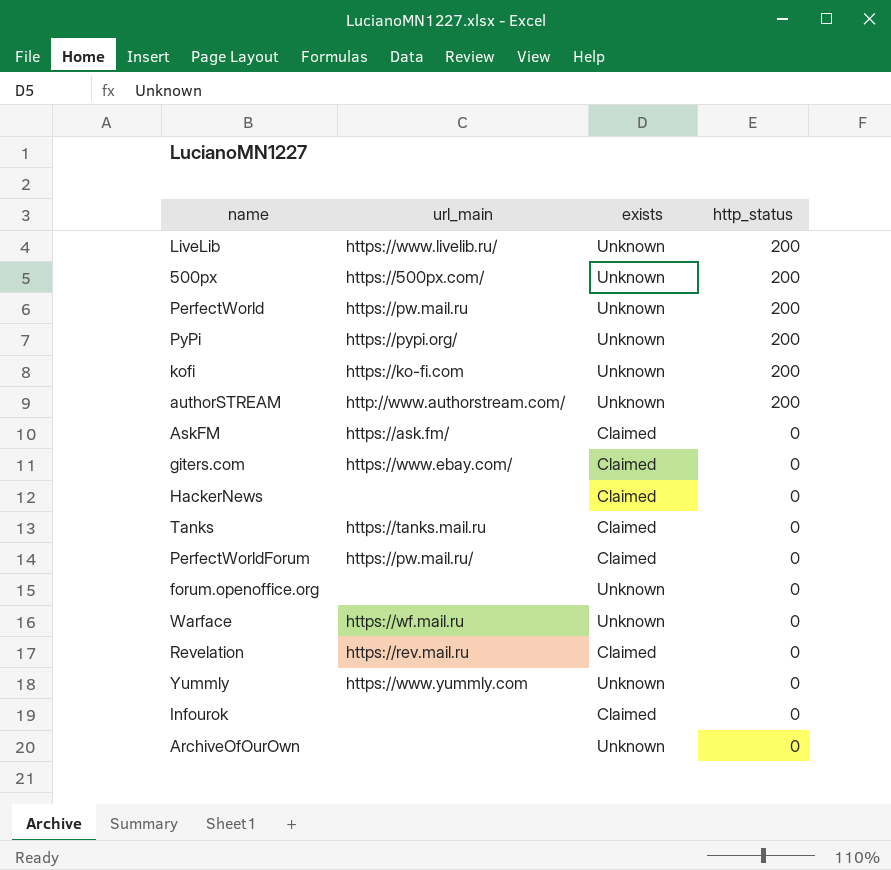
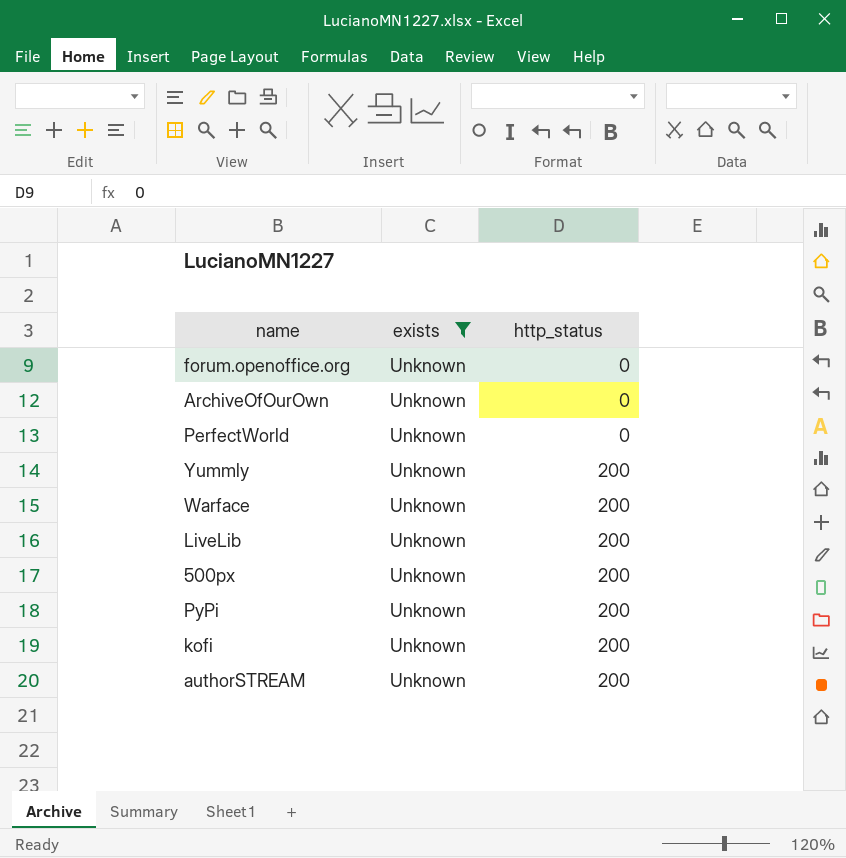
filter: none -> exists = Unknown
row order: http_status descending -> http_status ascending
column url_main | position: 2 -> none
PerfectWorld | http_status: 200 -> 0
Yummly | http_status: 0 -> 200
Warface | http_status: 0 -> 200

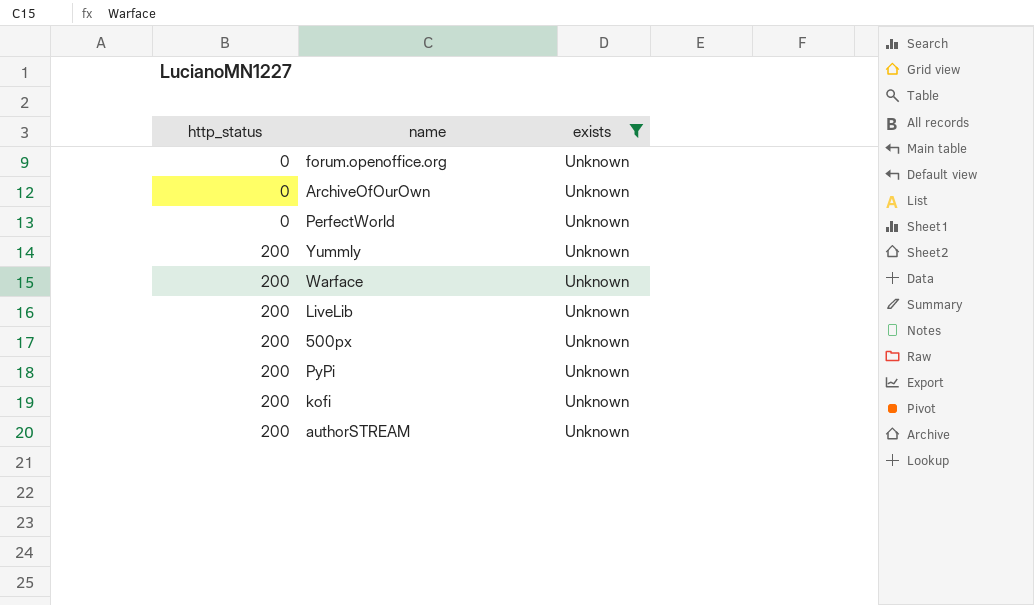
column http_status | position: 3 -> 1

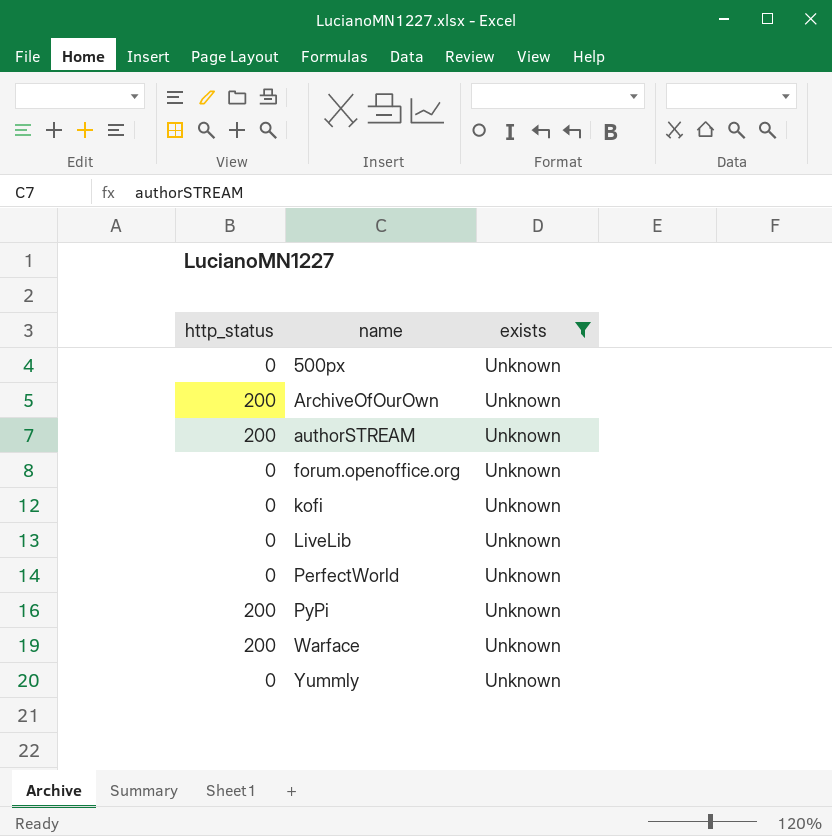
row order: http_status ascending -> name ascending
500px | http_status: 200 -> 0
ArchiveOfOurOwn | http_status: 0 -> 200
kofi | http_status: 200 -> 0
LiveLib | http_status: 200 -> 0
Yummly | http_status: 200 -> 0

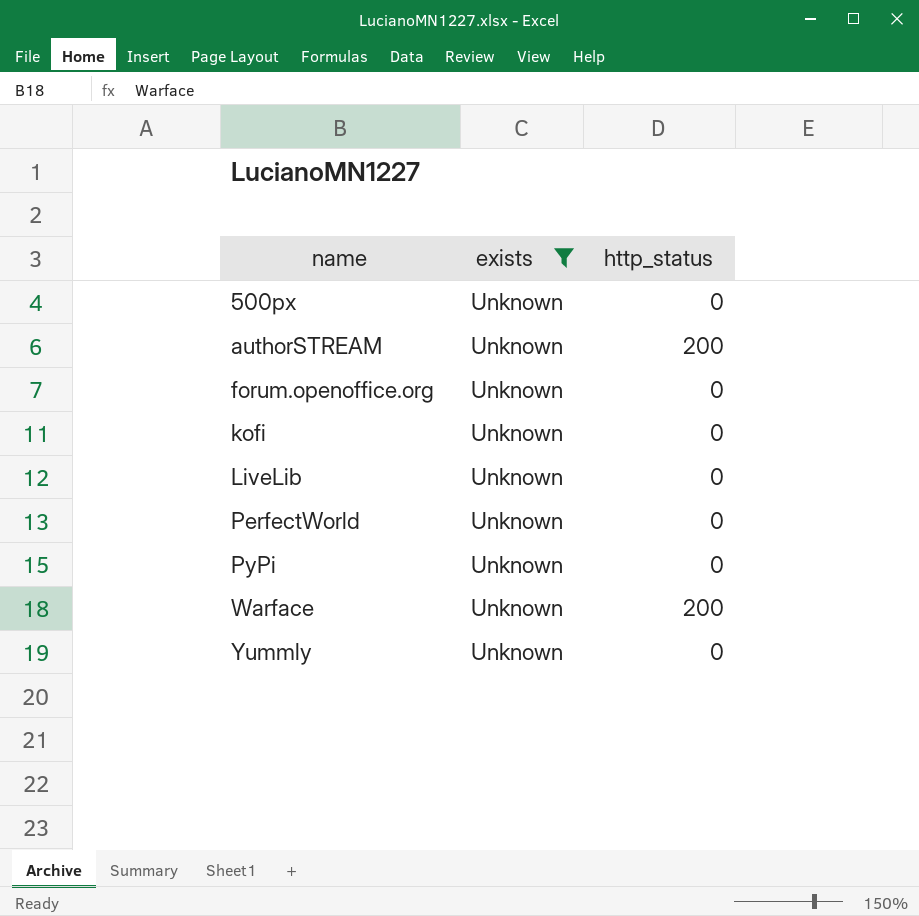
column http_status | position: 1 -> 3
row ArchiveOfOurOwn: 200 | Unknown -> none
PyPi | http_status: 200 -> 0

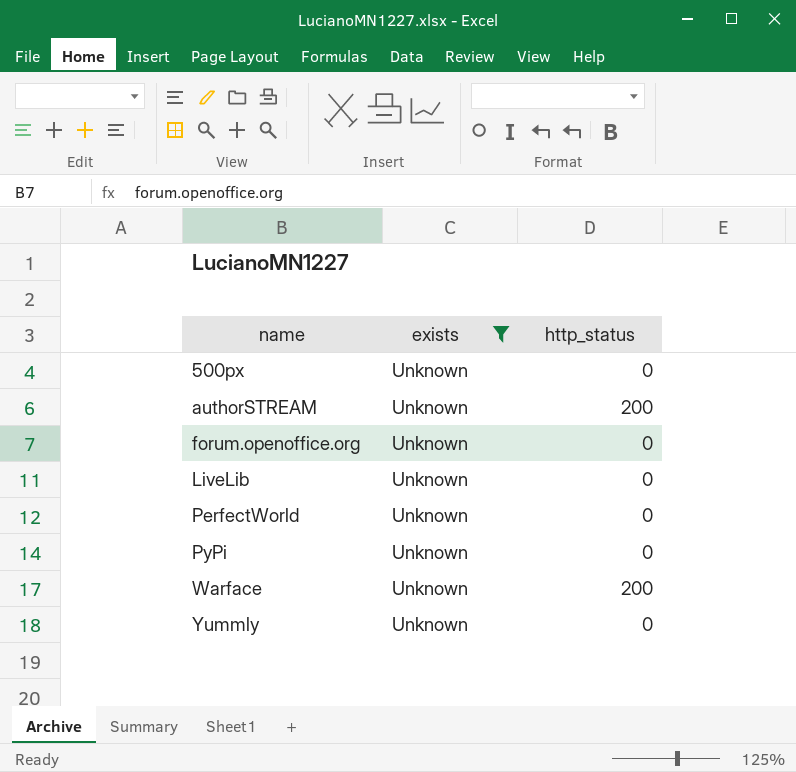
row kofi: Unknown | 0 -> none

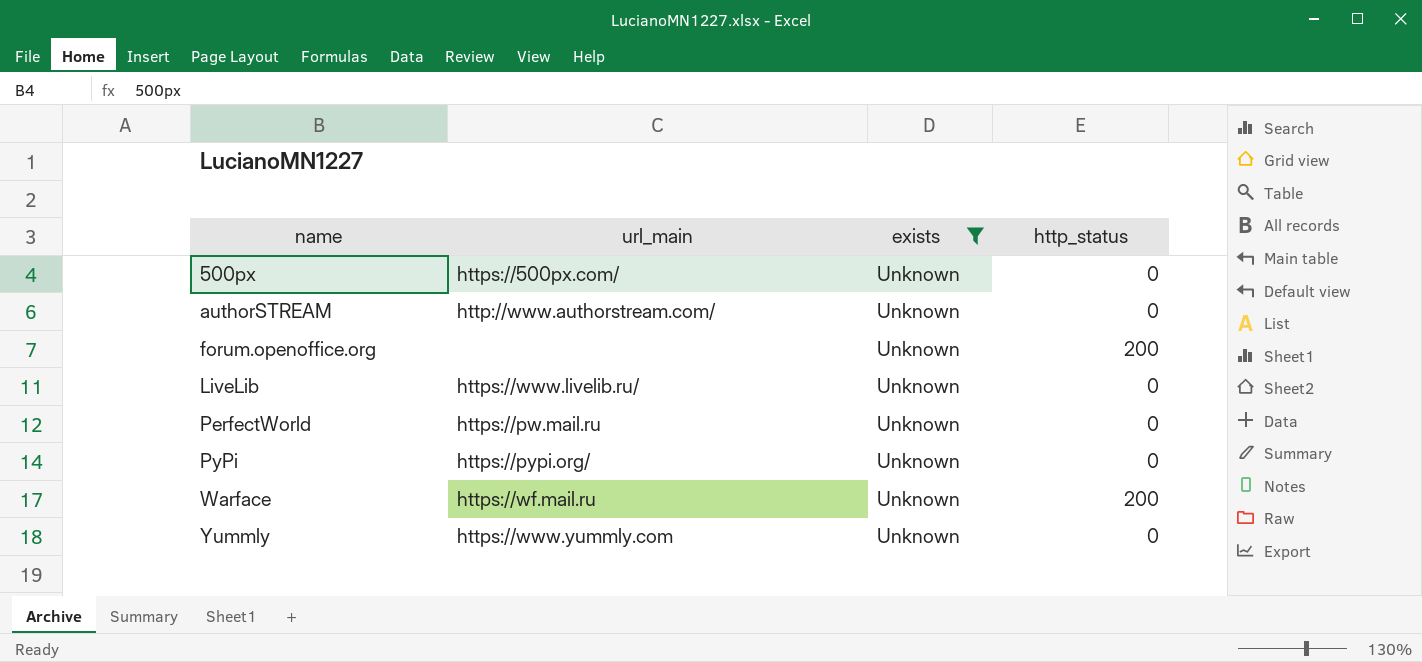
column url_main | position: none -> 2
authorSTREAM | http_status: 200 -> 0
forum.openoffice.org | http_status: 0 -> 200

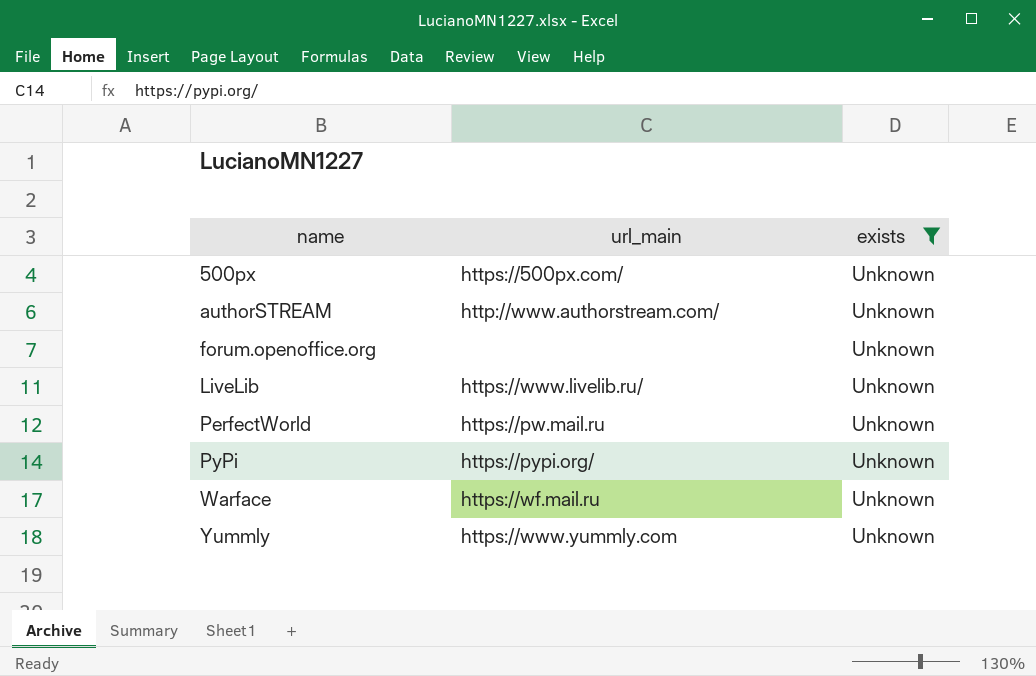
column http_status | position: 4 -> none

